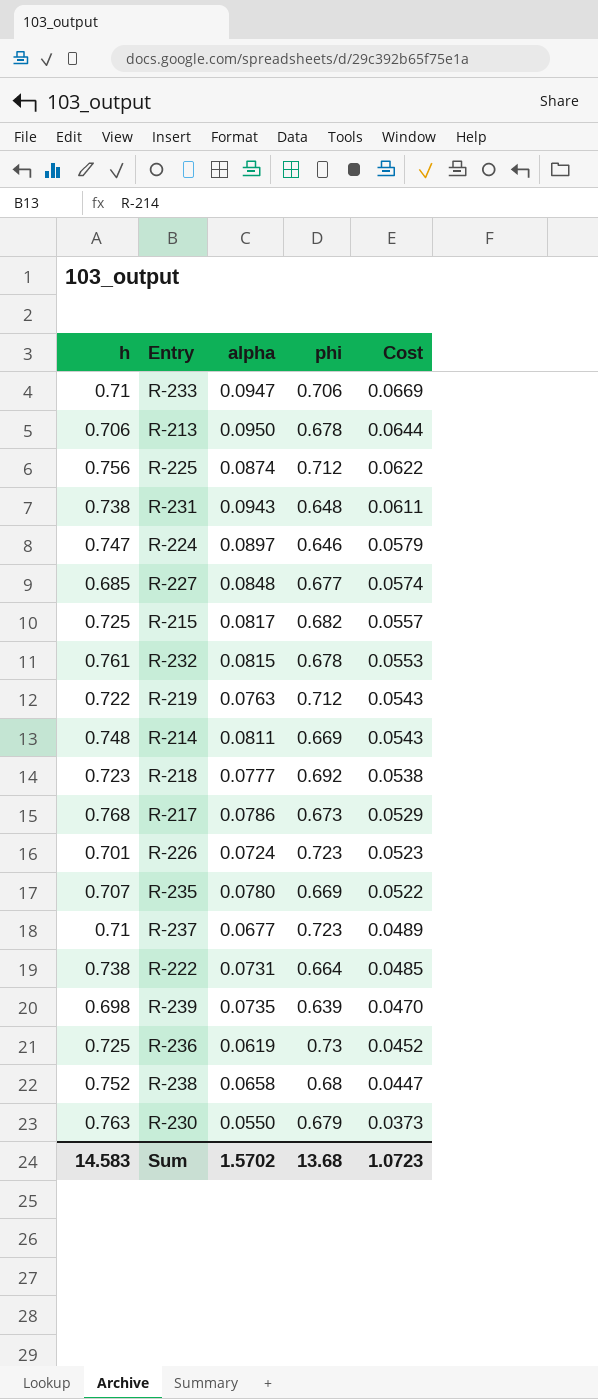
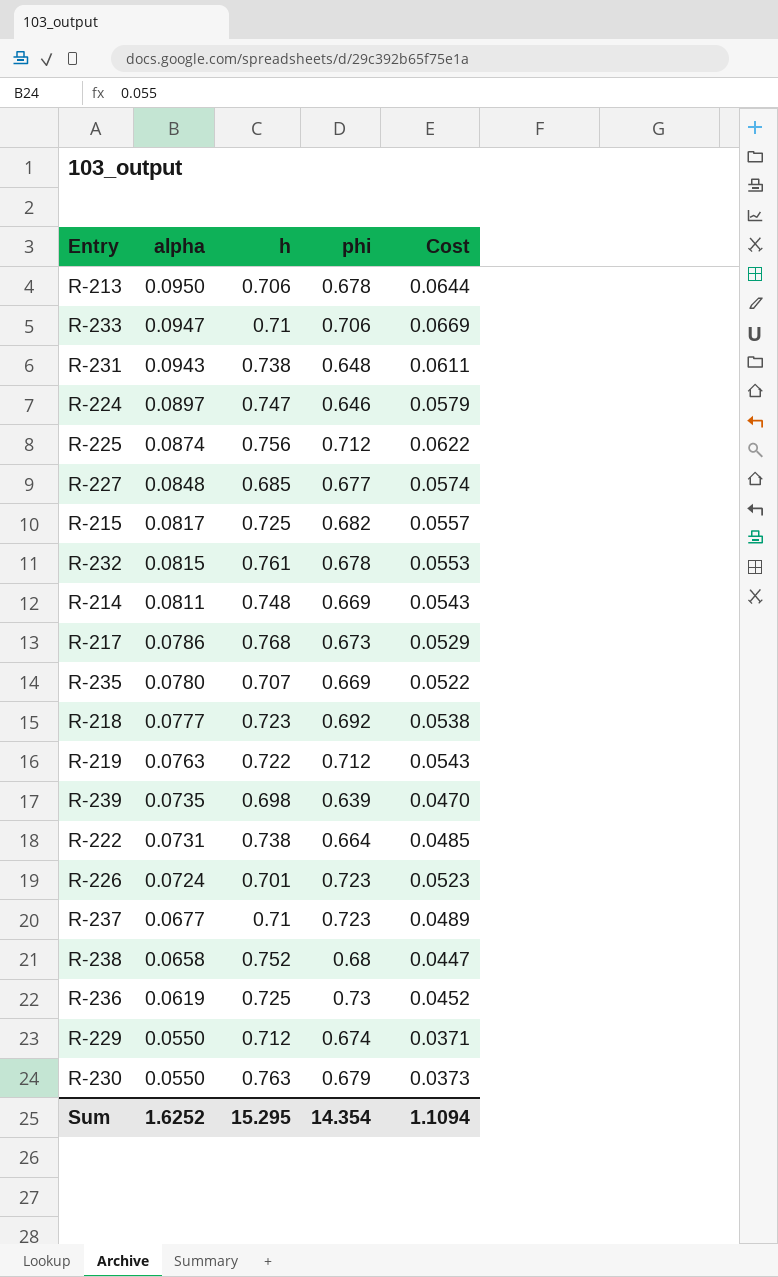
row order: Cost descending -> alpha descending
column h | position: 1 -> 3
row R-229: none -> 0.0550 | 0.712 | 0.674 | 0.0371
Sum | alpha: 1.5702 -> 1.6252
Sum | h: 14.583 -> 15.295
Sum | phi: 13.68 -> 14.354
Sum | Cost: 1.0723 -> 1.1094

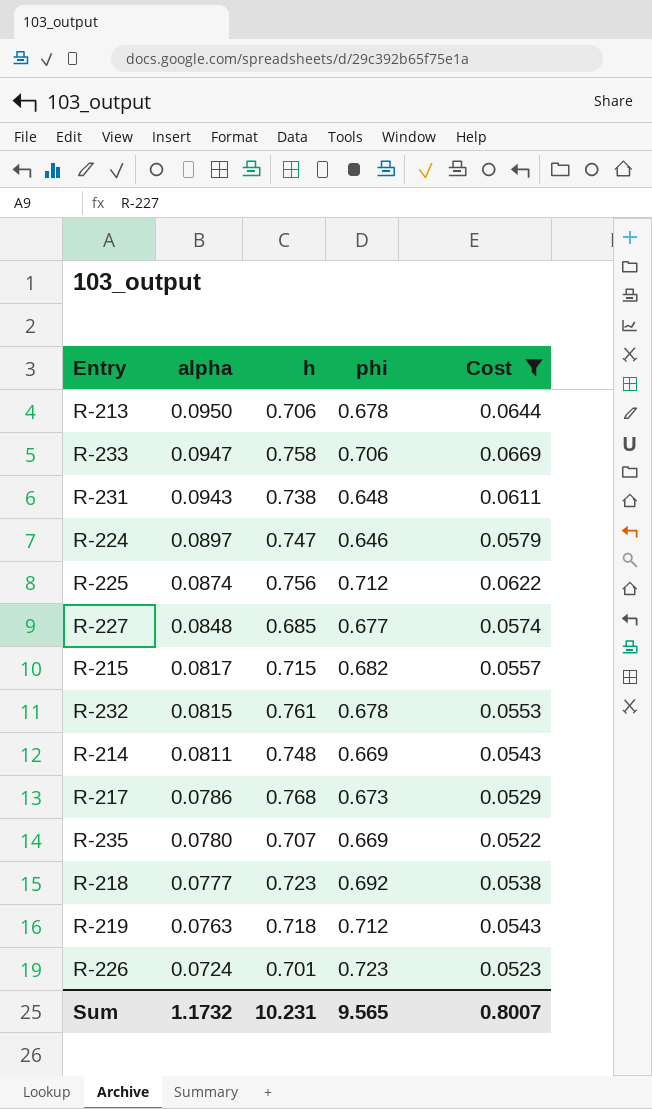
filter: none -> Cost >= 0.0522
R-233 | h: 0.71 -> 0.758
R-215 | h: 0.725 -> 0.715
R-219 | h: 0.722 -> 0.718
Sum | alpha: 1.6252 -> 1.1732
Sum | h: 15.295 -> 10.231
Sum | phi: 14.354 -> 9.565
Sum | Cost: 1.1094 -> 0.8007

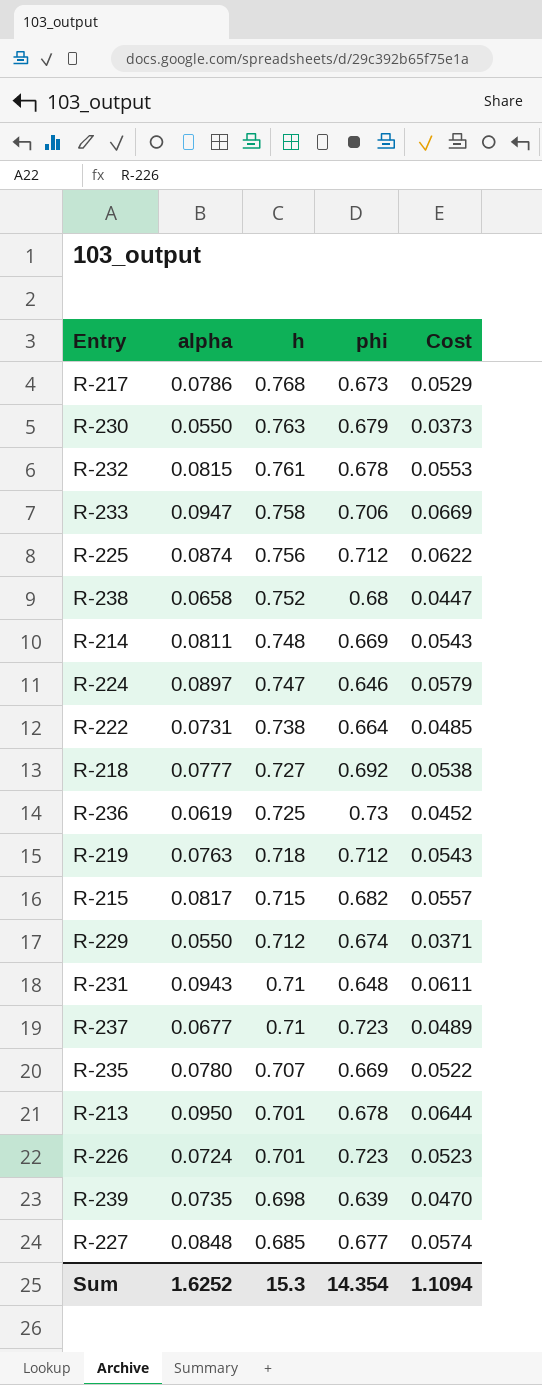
filter: Cost >= 0.0522 -> none
row order: alpha descending -> h descending
R-218 | h: 0.723 -> 0.727
R-231 | h: 0.738 -> 0.71
R-213 | h: 0.706 -> 0.701
Sum | alpha: 1.1732 -> 1.6252
Sum | h: 10.231 -> 15.3
Sum | phi: 9.565 -> 14.354
Sum | Cost: 0.8007 -> 1.1094

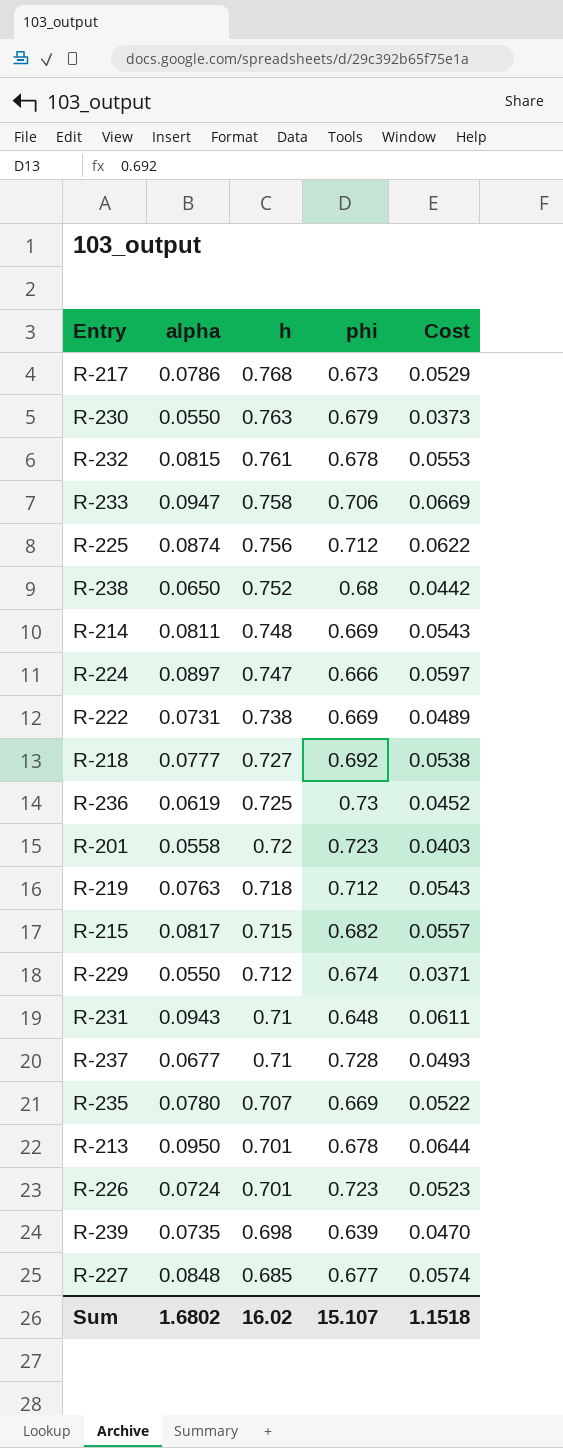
R-238 | alpha: 0.0658 -> 0.0650
R-238 | Cost: 0.0447 -> 0.0442
R-224 | phi: 0.646 -> 0.666
R-224 | Cost: 0.0579 -> 0.0597
R-222 | phi: 0.664 -> 0.669
R-222 | Cost: 0.0485 -> 0.0489
row R-201: none -> 0.0558 | 0.72 | 0.723 | 0.0403
R-237 | phi: 0.723 -> 0.728
R-237 | Cost: 0.0489 -> 0.0493
Sum | alpha: 1.6252 -> 1.6802
Sum | h: 15.3 -> 16.02
Sum | phi: 14.354 -> 15.107
Sum | Cost: 1.1094 -> 1.1518

